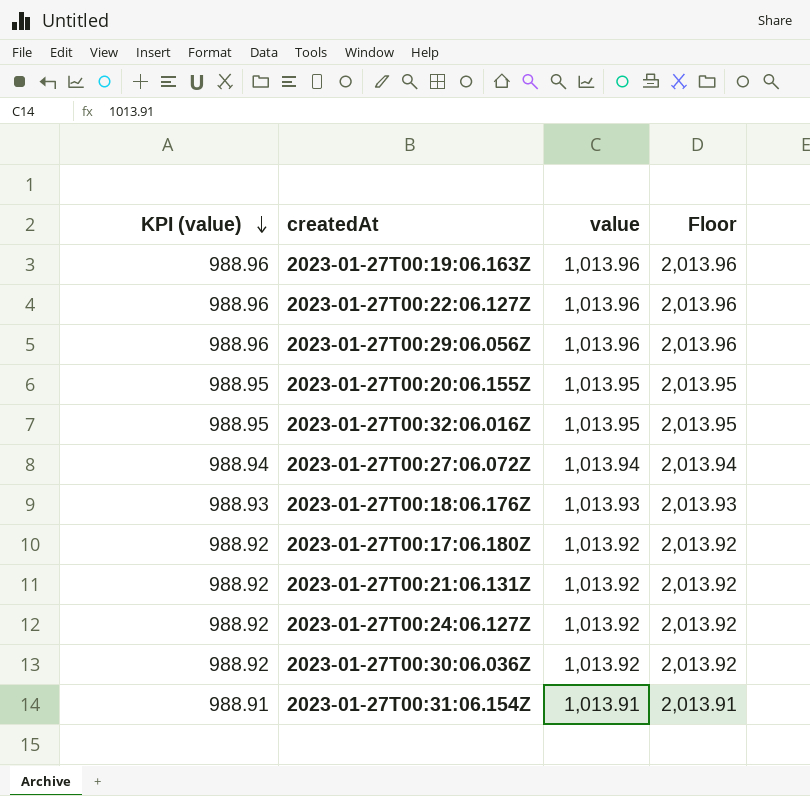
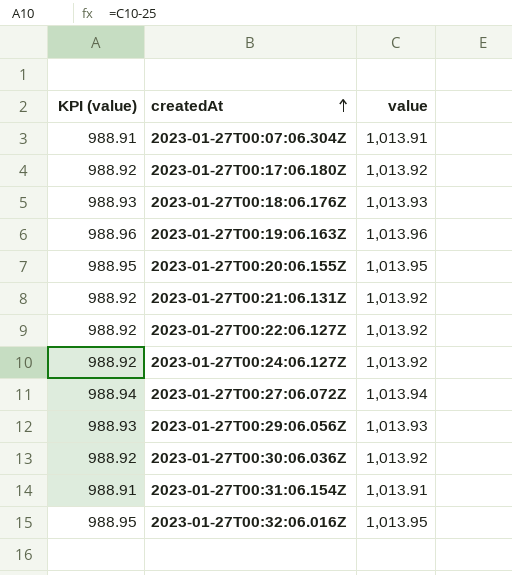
row order: KPI (value) descending -> createdAt ascending
column Floor | formula: [value] + 1000 -> none
row 2023-01-27T00:07:06.304Z: none -> 988.91 | 1,013.91
2023-01-27T00:22:06.127Z | KPI (value): 988.96 -> 988.92
2023-01-27T00:22:06.127Z | value: 1,013.96 -> 1,013.92
2023-01-27T00:29:06.056Z | KPI (value): 988.96 -> 988.93
2023-01-27T00:29:06.056Z | value: 1,013.96 -> 1,013.93

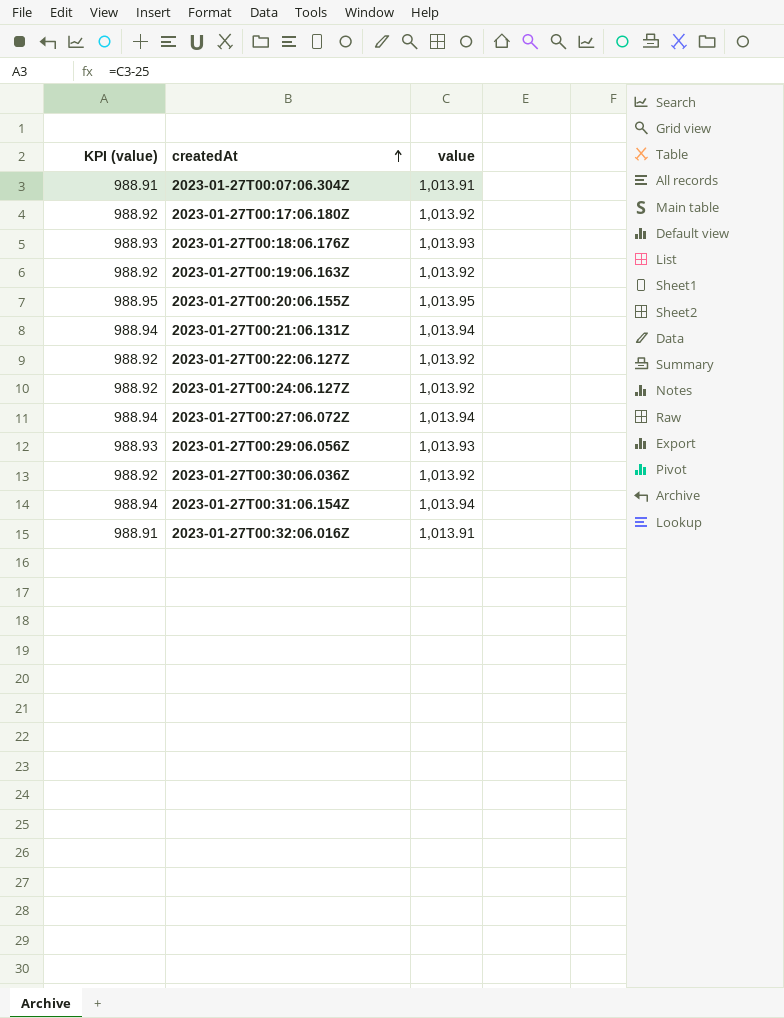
2023-01-27T00:19:06.163Z | KPI (value): 988.96 -> 988.92
2023-01-27T00:19:06.163Z | value: 1,013.96 -> 1,013.92
2023-01-27T00:21:06.131Z | KPI (value): 988.92 -> 988.94
2023-01-27T00:21:06.131Z | value: 1,013.92 -> 1,013.94
2023-01-27T00:31:06.154Z | KPI (value): 988.91 -> 988.94
2023-01-27T00:31:06.154Z | value: 1,013.91 -> 1,013.94
2023-01-27T00:32:06.016Z | KPI (value): 988.95 -> 988.91
2023-01-27T00:32:06.016Z | value: 1,013.95 -> 1,013.91

